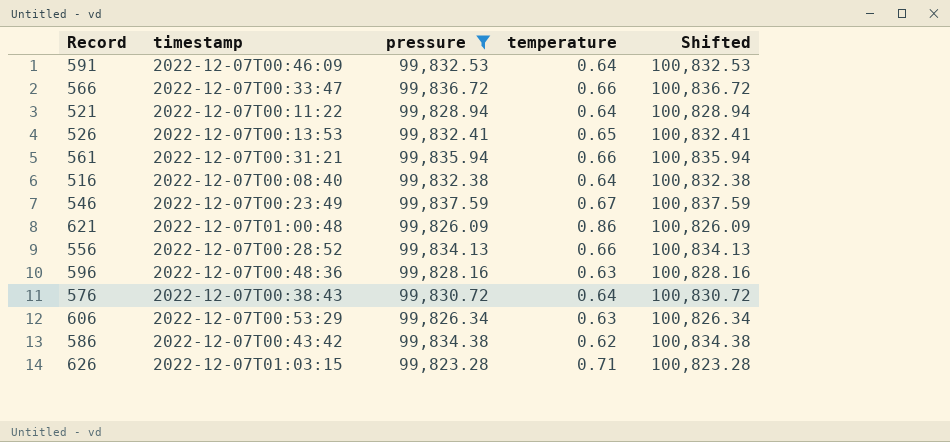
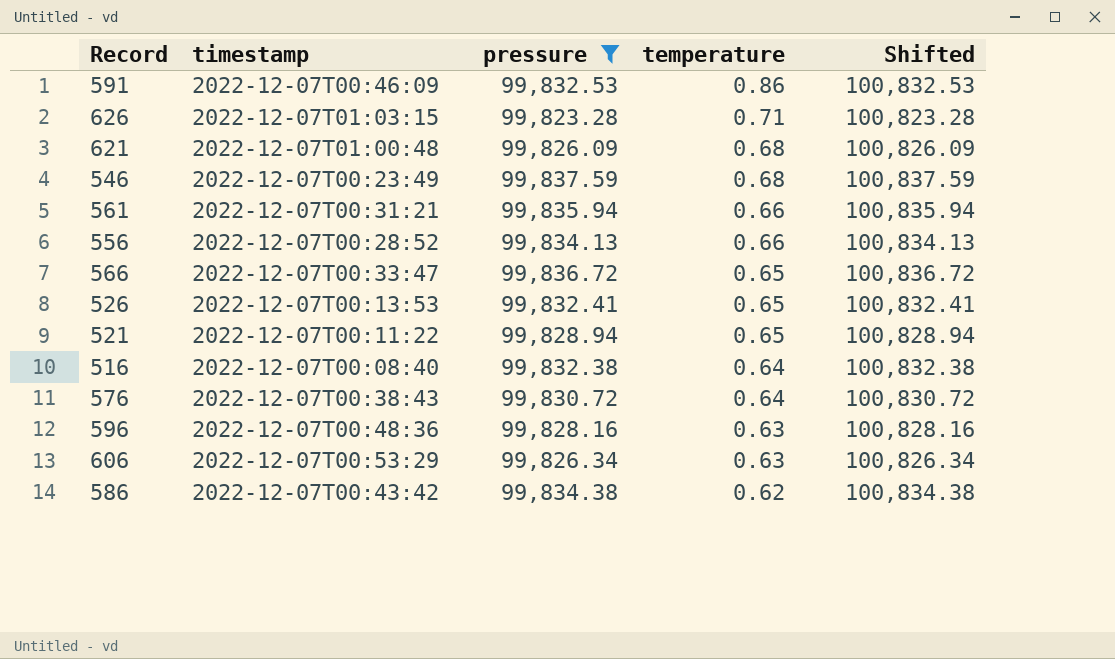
row order: none -> temperature descending
591 | temperature: 0.64 -> 0.86
621 | temperature: 0.86 -> 0.68
546 | temperature: 0.67 -> 0.68
566 | temperature: 0.66 -> 0.65
521 | temperature: 0.64 -> 0.65

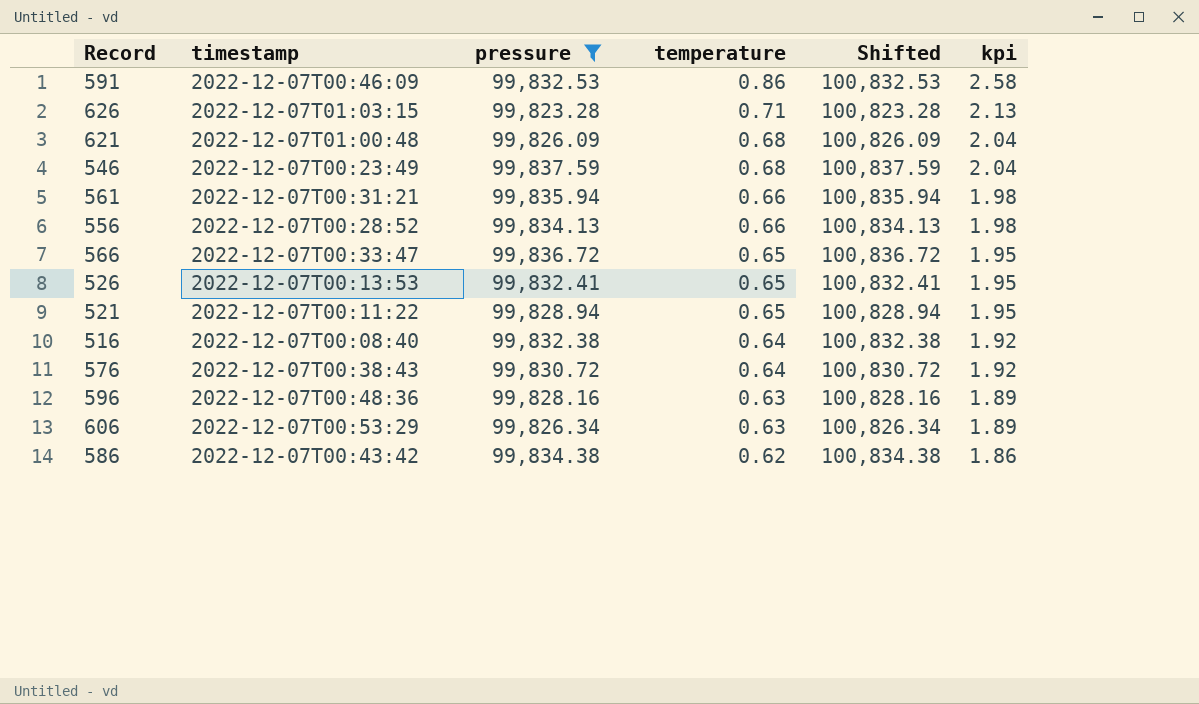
column kpi | formula: none -> [temperature] * 3

